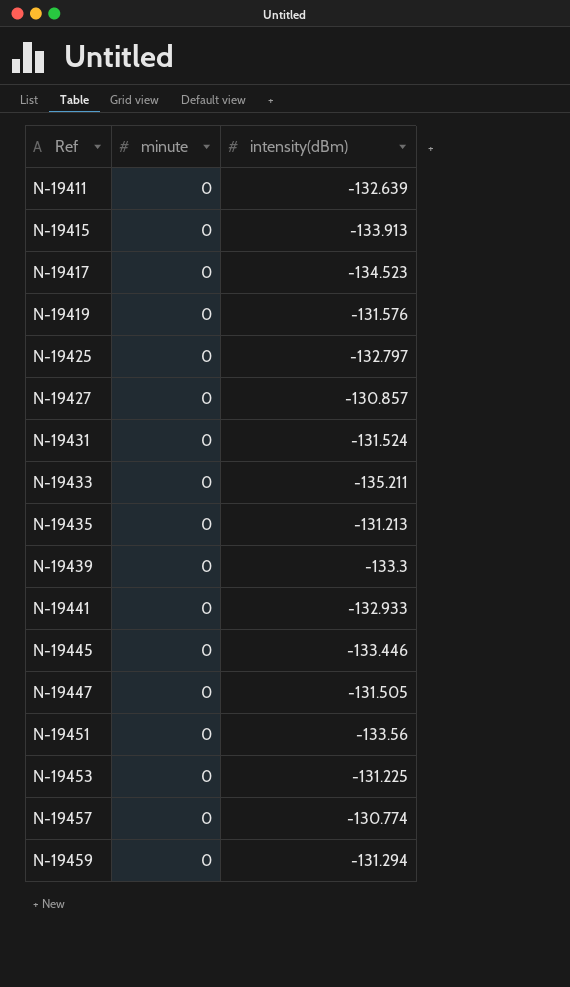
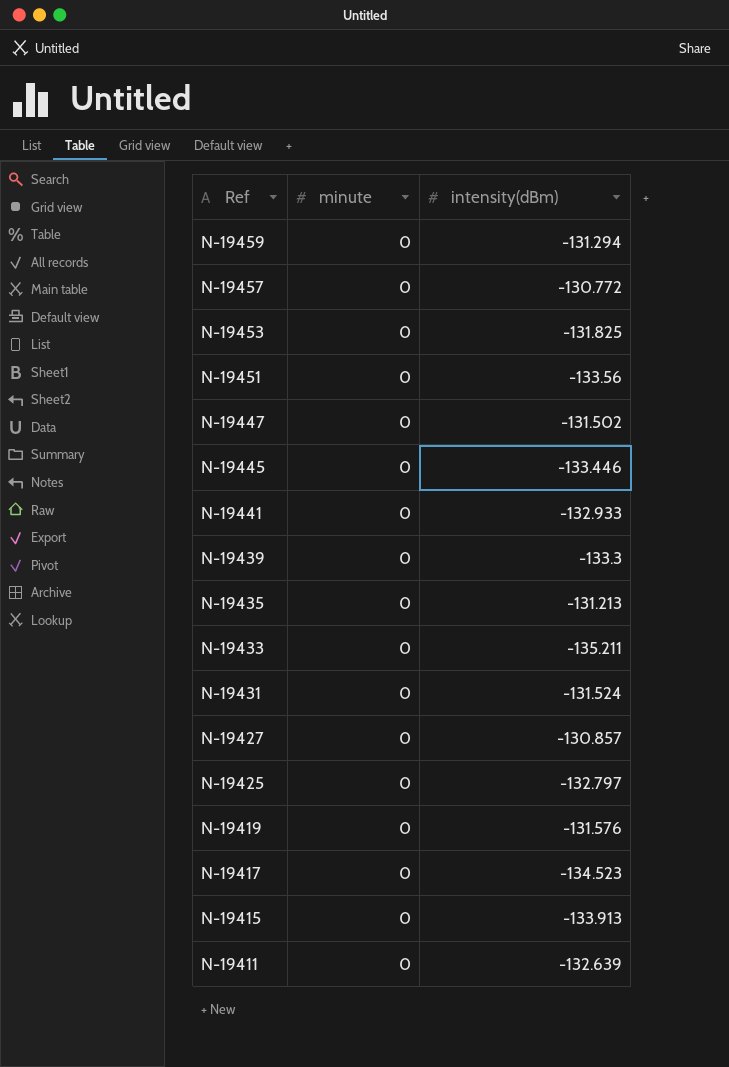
row order: Ref ascending -> Ref descending
N-19457 | intensity(dBm): -130.774 -> -130.772
N-19453 | intensity(dBm): -131.225 -> -131.825
N-19447 | intensity(dBm): -131.505 -> -131.502

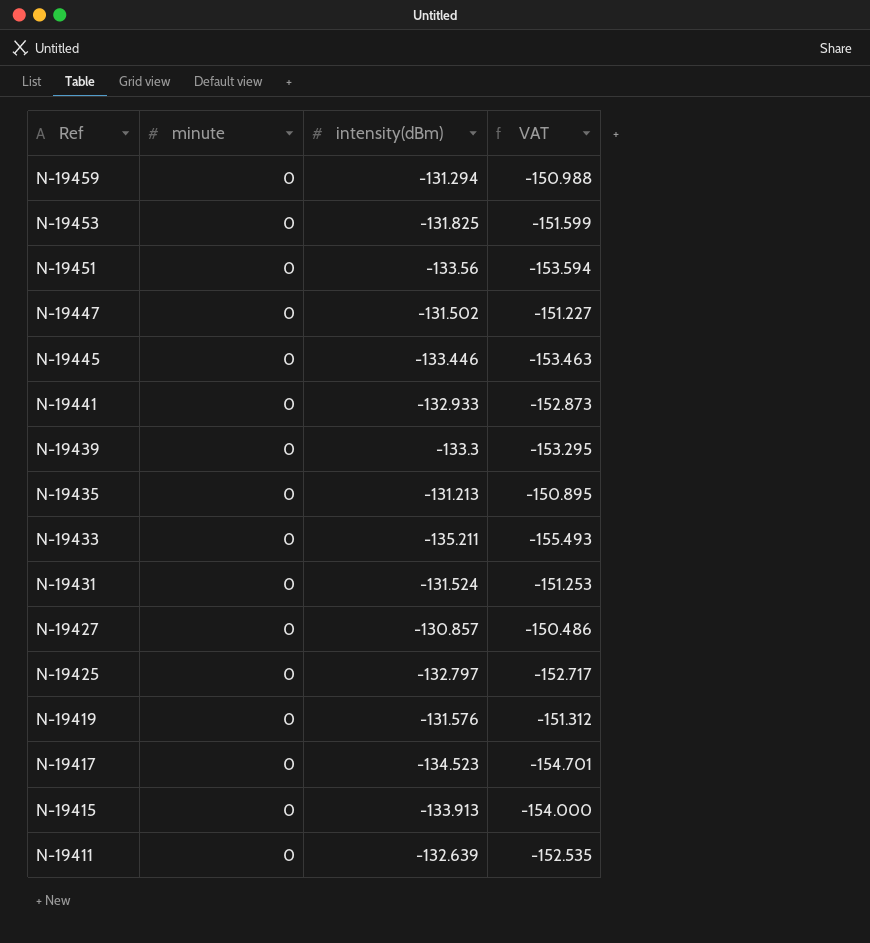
column VAT | formula: none -> [intensity(dBm)] * 1.15
row N-19457: 0 | -130.772 -> none

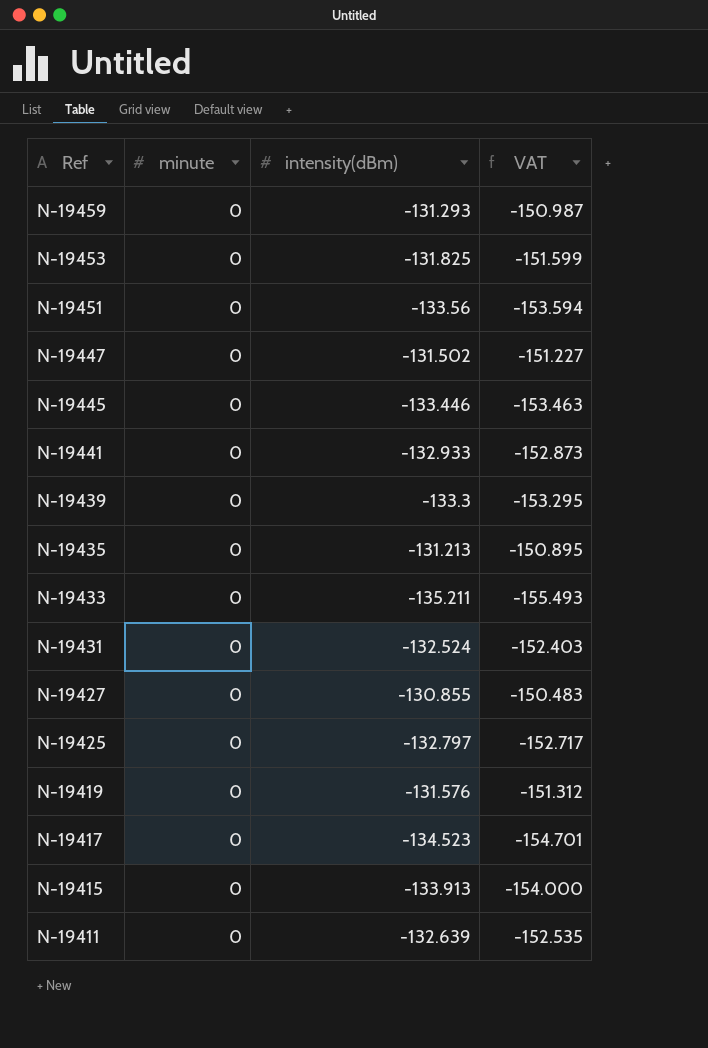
N-19459 | intensity(dBm): -131.294 -> -131.293
N-19459 | VAT: -150.988 -> -150.987
N-19431 | intensity(dBm): -131.524 -> -132.524
N-19431 | VAT: -151.253 -> -152.403
N-19427 | intensity(dBm): -130.857 -> -130.855
N-19427 | VAT: -150.486 -> -150.483

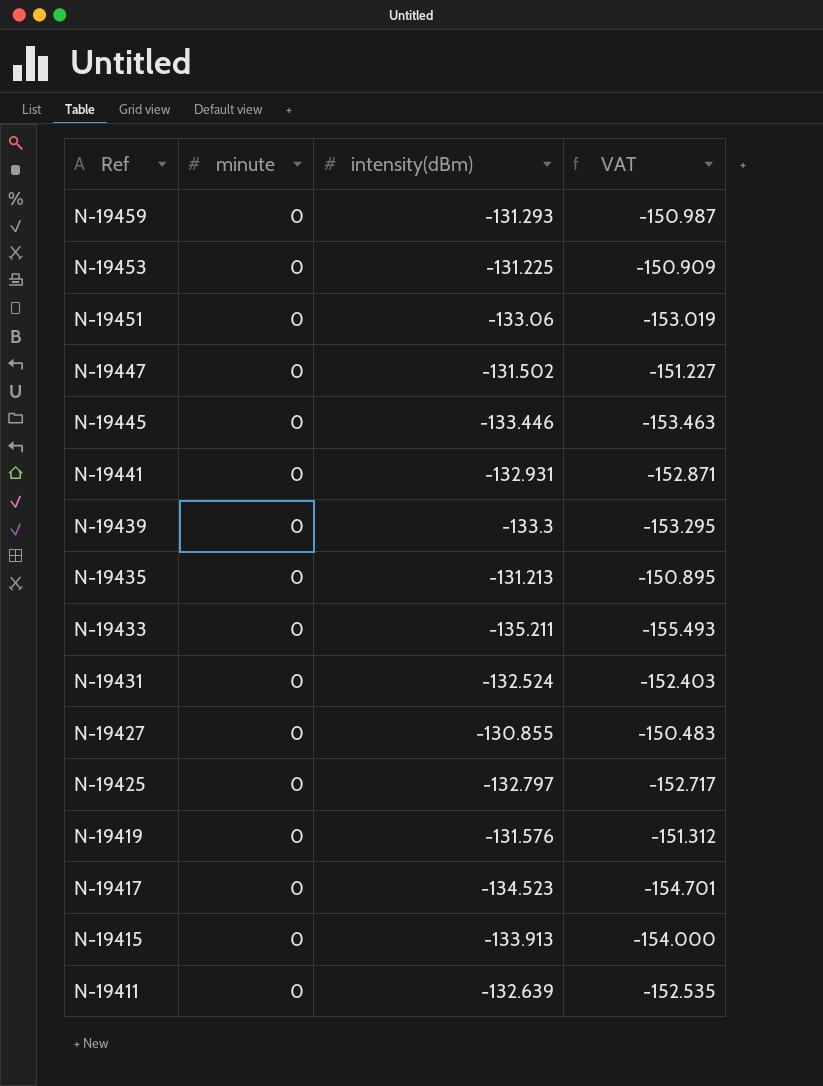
N-19453 | intensity(dBm): -131.825 -> -131.225
N-19453 | VAT: -151.599 -> -150.909
N-19451 | intensity(dBm): -133.56 -> -133.06
N-19451 | VAT: -153.594 -> -153.019
N-19441 | intensity(dBm): -132.933 -> -132.931
N-19441 | VAT: -152.873 -> -152.871

